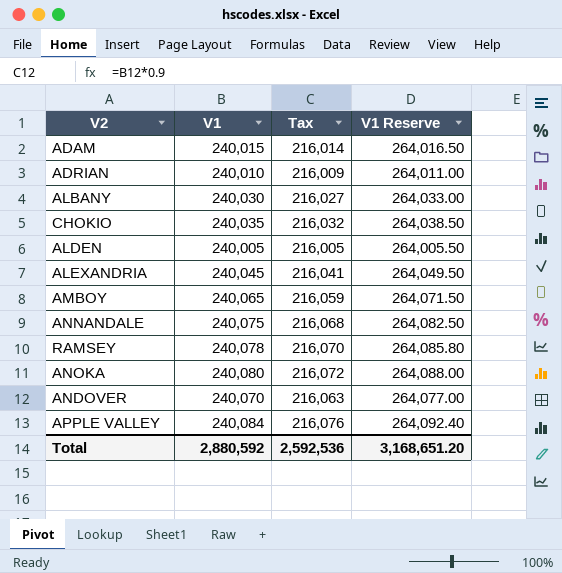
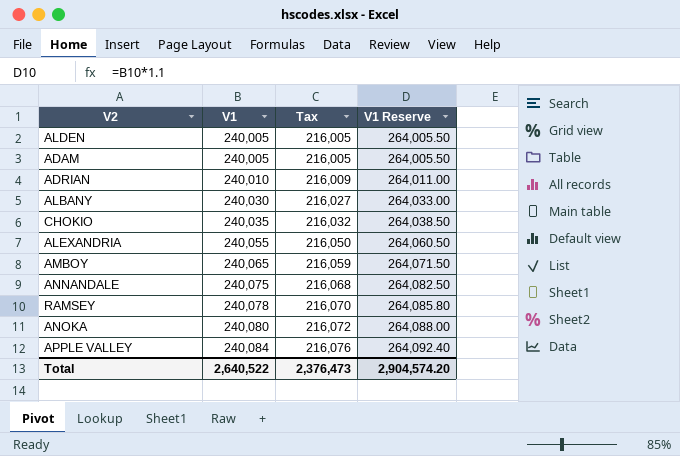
row order: none -> V1 ascending
row ANDOVER: 240,070 | 216,063 | 264,077.00 -> none
ADAM | V1: 240,015 -> 240,005
ADAM | Tax: 216,014 -> 216,005
ADAM | V1 Reserve: 264,016.50 -> 264,005.50
ALEXANDRIA | V1: 240,045 -> 240,055
ALEXANDRIA | Tax: 216,041 -> 216,050
ALEXANDRIA | V1 Reserve: 264,049.50 -> 264,060.50
Total | V1: 2,880,592 -> 2,640,522
Total | Tax: 2,592,536 -> 2,376,473
Total | V1 Reserve: 3,168,651.20 -> 2,904,574.20

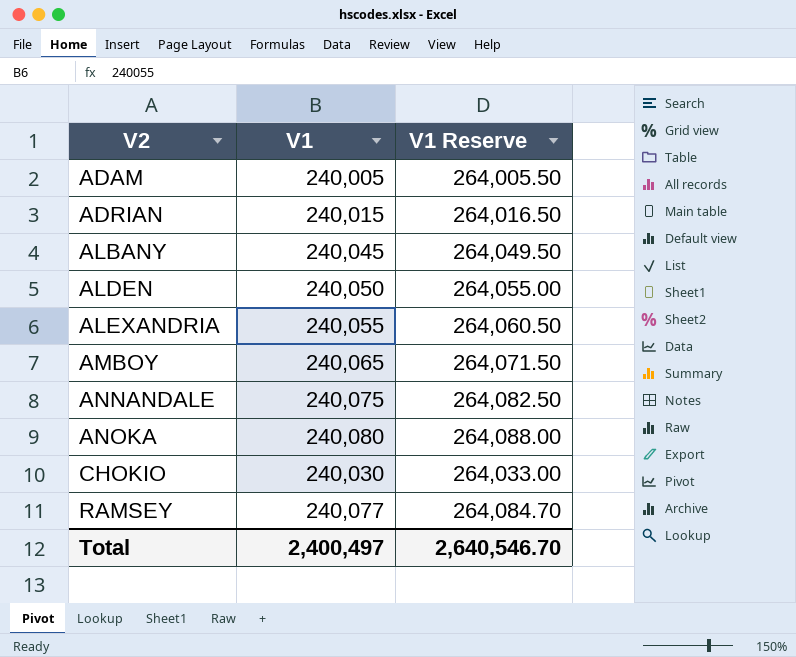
row order: V1 ascending -> V2 ascending
column Tax | formula: [V1] * 0.9 -> none
row APPLE VALLEY: 240,084 | 216,076 | 264,092.40 -> none
ADRIAN | V1: 240,010 -> 240,015
ADRIAN | V1 Reserve: 264,011.00 -> 264,016.50
ALBANY | V1: 240,030 -> 240,045
ALBANY | V1 Reserve: 264,033.00 -> 264,049.50
ALDEN | V1: 240,005 -> 240,050
ALDEN | V1 Reserve: 264,005.50 -> 264,055.00
CHOKIO | V1: 240,035 -> 240,030
CHOKIO | V1 Reserve: 264,038.50 -> 264,033.00
RAMSEY | V1: 240,078 -> 240,077
RAMSEY | V1 Reserve: 264,085.80 -> 264,084.70
Total | V1: 2,640,522 -> 2,400,497
Total | V1 Reserve: 2,904,574.20 -> 2,640,546.70

